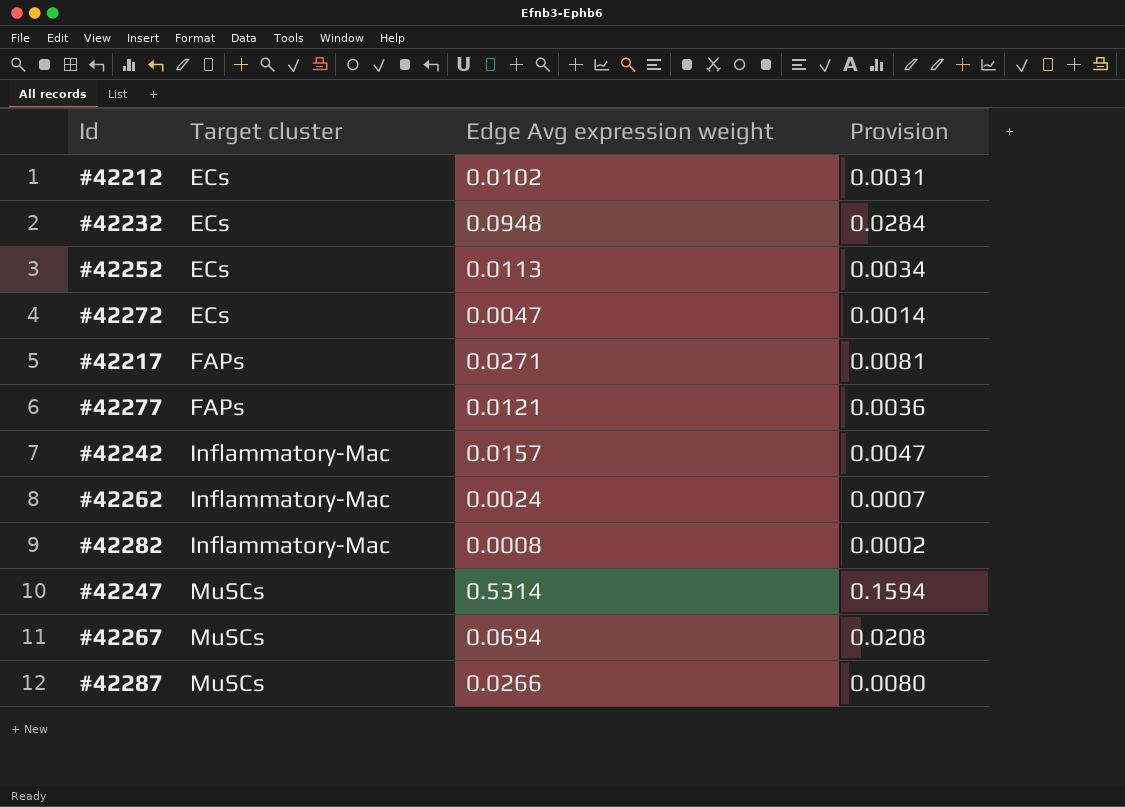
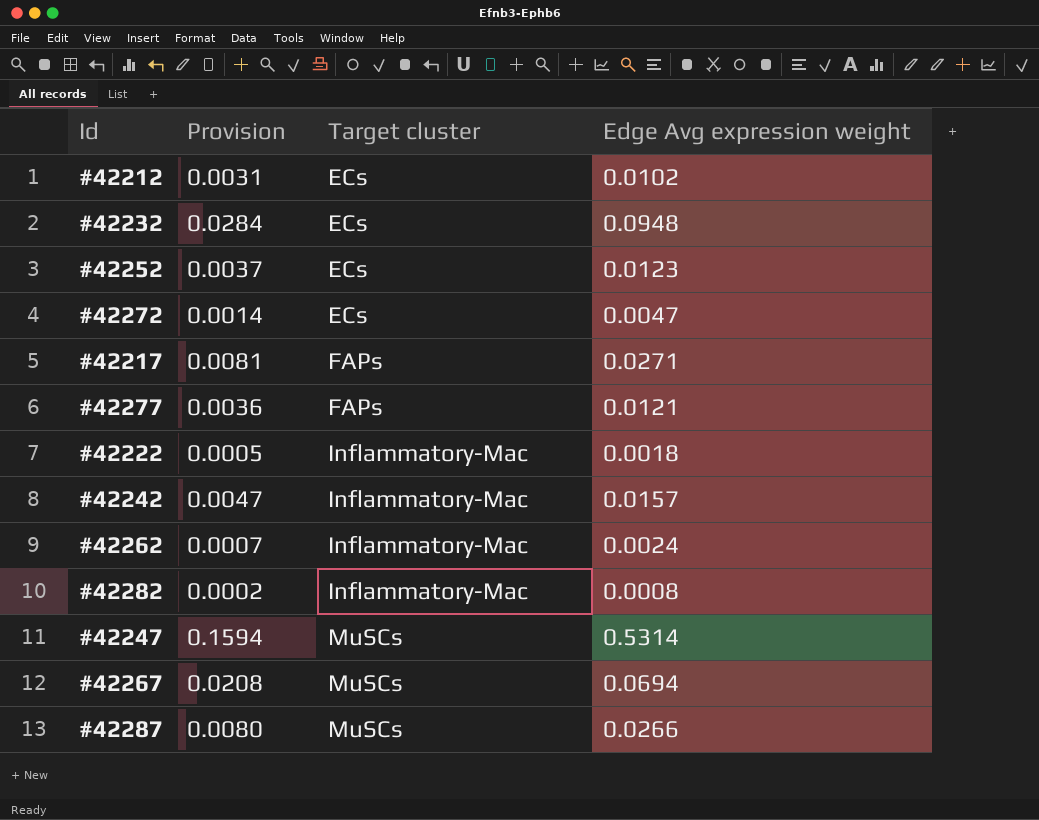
column Provision | position: 4 -> 2
#42252 | Provision: 0.0034 -> 0.0037
#42252 | Edge Avg expression weight: 0.0113 -> 0.0123
row #42222: none -> 0.0005 | Inflammatory-Mac | 0.0018

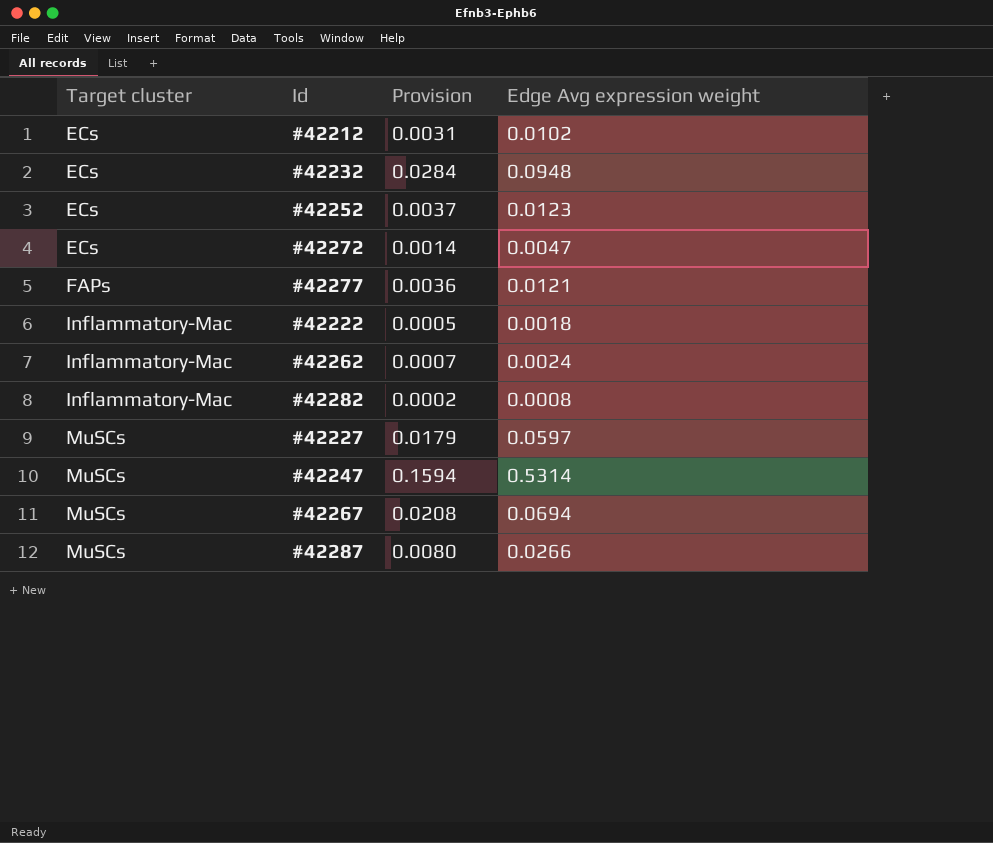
column Target cluster | position: 3 -> 1
row #42217: 0.0081 | FAPs | 0.0271 -> none
row #42242: 0.0047 | Inflammatory-Mac | 0.0157 -> none
row #42227: none -> MuSCs | 0.0179 | 0.0597

